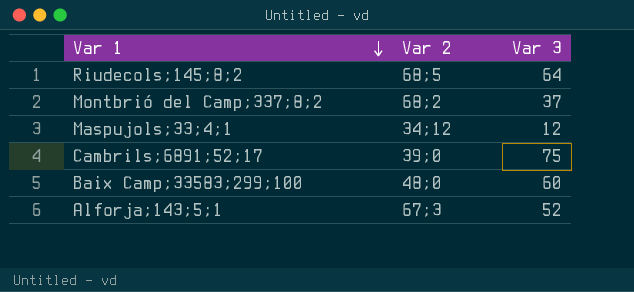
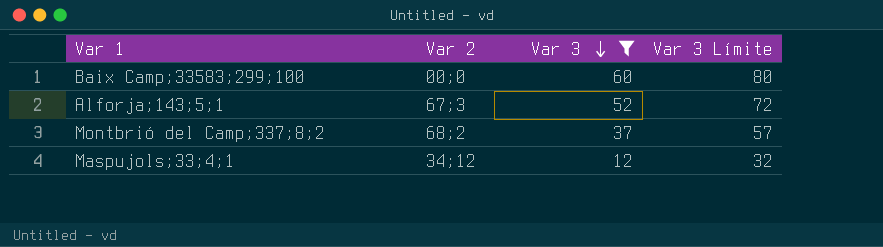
filter: none -> Var 3 <= 60
row order: Var 1 descending -> Var 3 descending
column Var 3 Límite | formula: none -> [Var 3] + 20
Baix Camp;33583;299;100 | Var 2: 48;0 -> 00;0

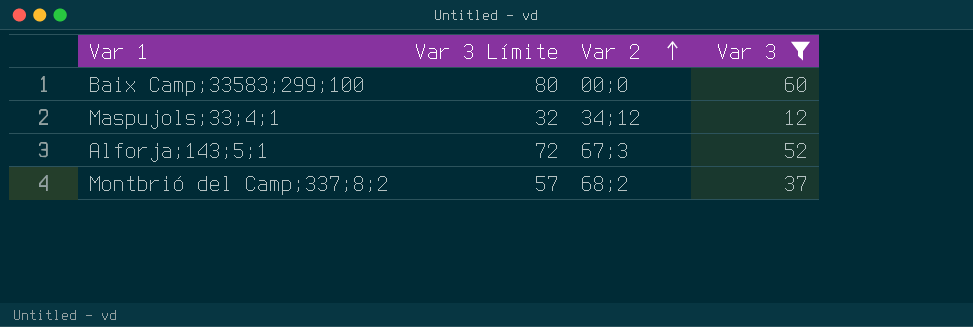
row order: Var 3 descending -> Var 2 ascending
column Var 3 Límite | position: 4 -> 2

